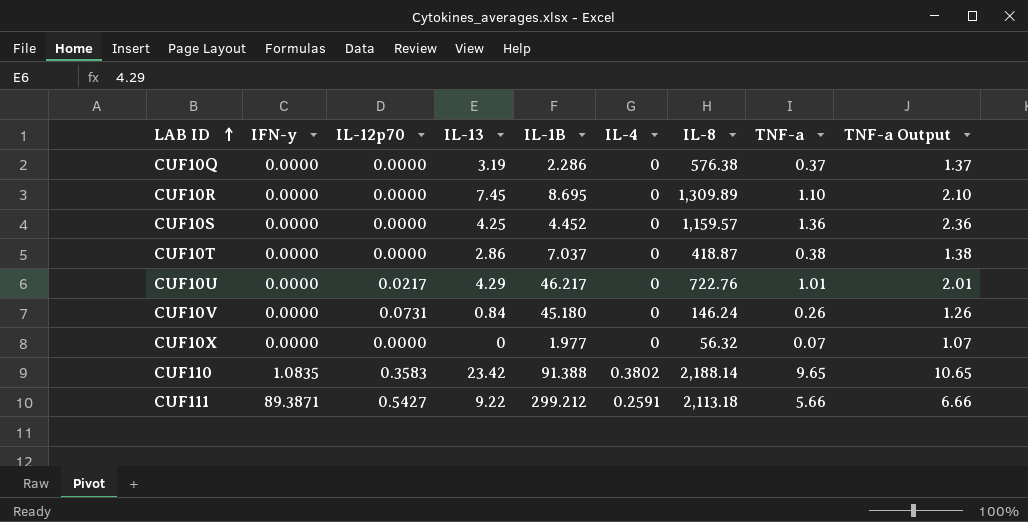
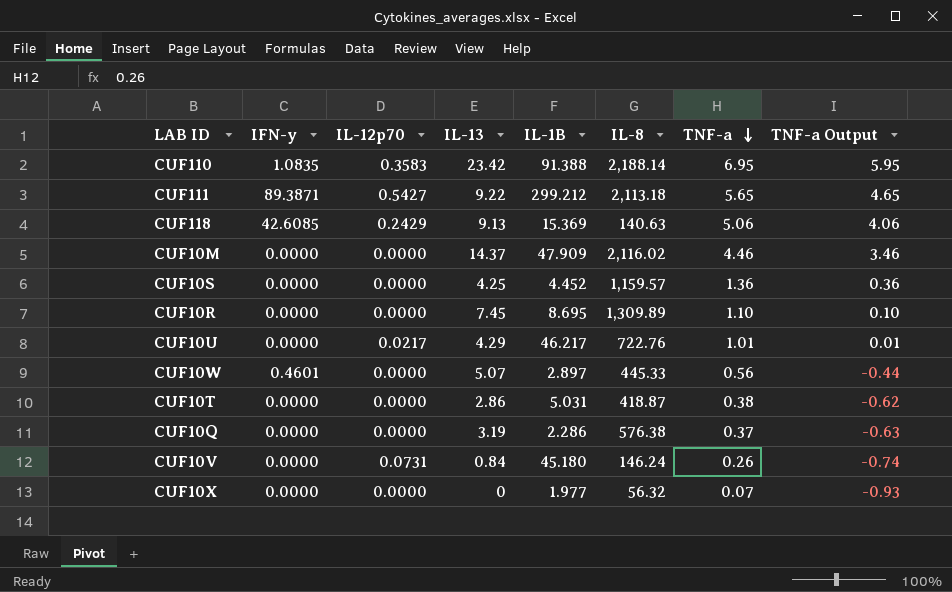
row order: LAB ID ascending -> TNF-a descending
column IL-4 | position: 6 -> none
column TNF-a Output | formula: [TNF-a] + 1 -> [TNF-a] - 1
CUF110 | TNF-a: 9.65 -> 6.95
CUF111 | TNF-a: 5.66 -> 5.65
row CUF118: none -> 42.6085 | 0.2429 | 9.13 | 15.369 | 140.63 | 5.06 | 4.06
row CUF10M: none -> 0.0000 | 0.0000 | 14.37 | 47.909 | 2,116.02 | 4.46 | 3.46
row CUF10W: none -> 0.4601 | 0.0000 | 5.07 | 2.897 | 445.33 | 0.56 | -0.44
CUF10T | IL-1B: 7.037 -> 5.031

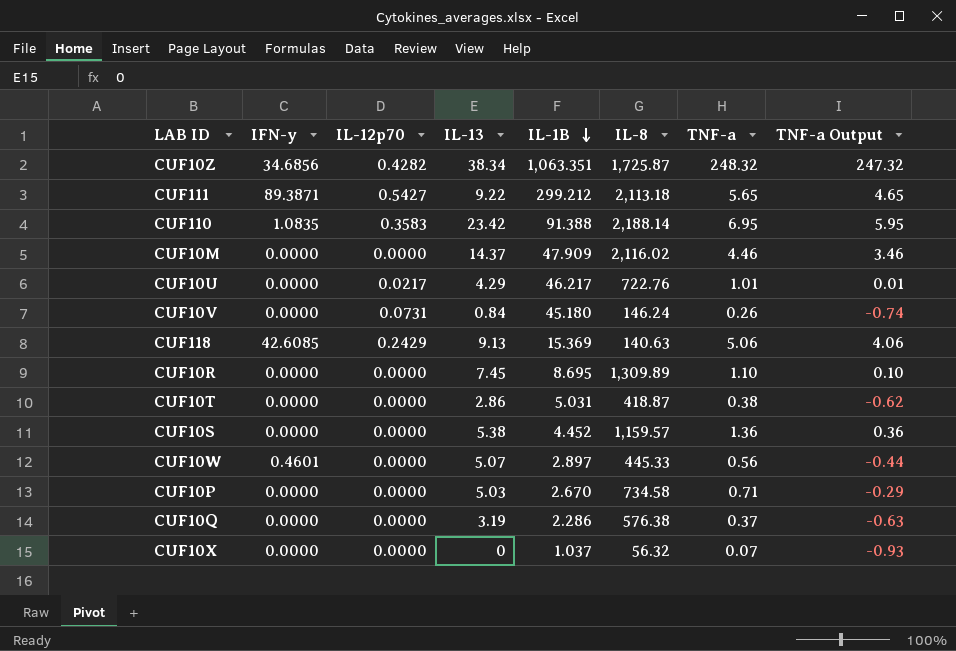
row order: TNF-a descending -> IL-1B descending
row CUF10Z: none -> 34.6856 | 0.4282 | 38.34 | 1,063.351 | 1,725.87 | 248.32 | 247.32
CUF10S | IL-13: 4.25 -> 5.38
row CUF10P: none -> 0.0000 | 0.0000 | 5.03 | 2.670 | 734.58 | 0.71 | -0.29
CUF10X | IL-1B: 1.977 -> 1.037

